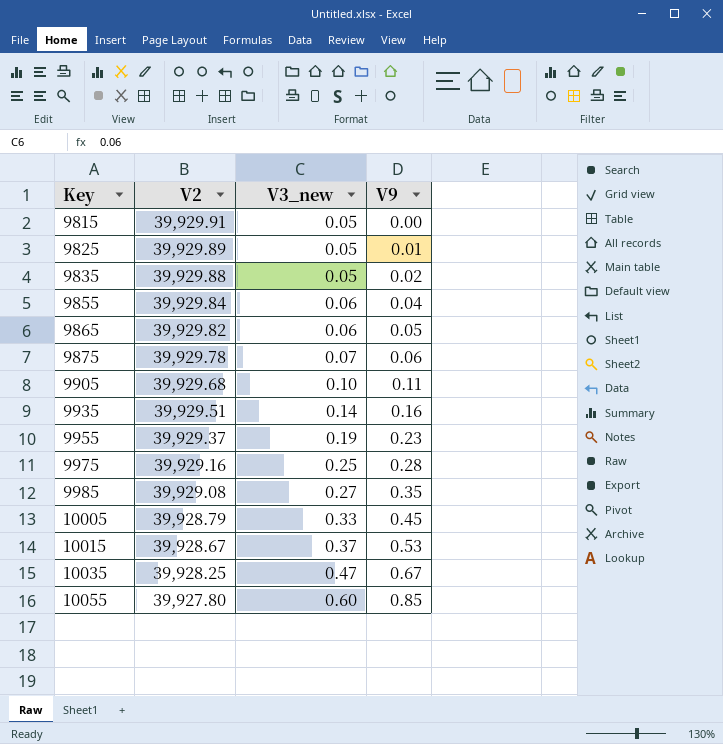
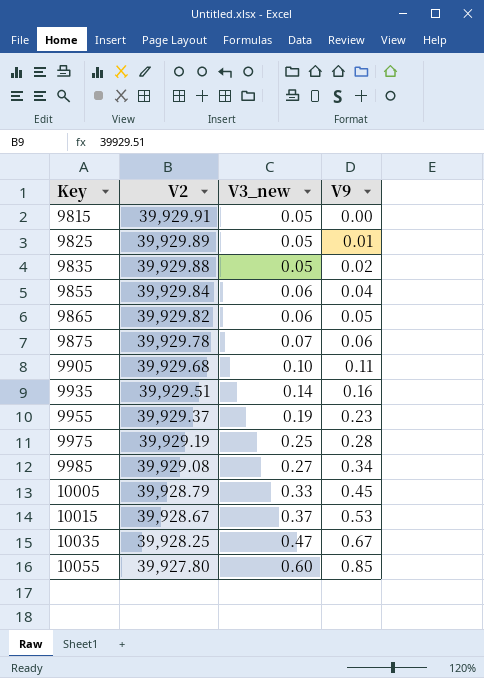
9975 | V2: 39,929.16 -> 39,929.19
9985 | V9: 0.35 -> 0.34

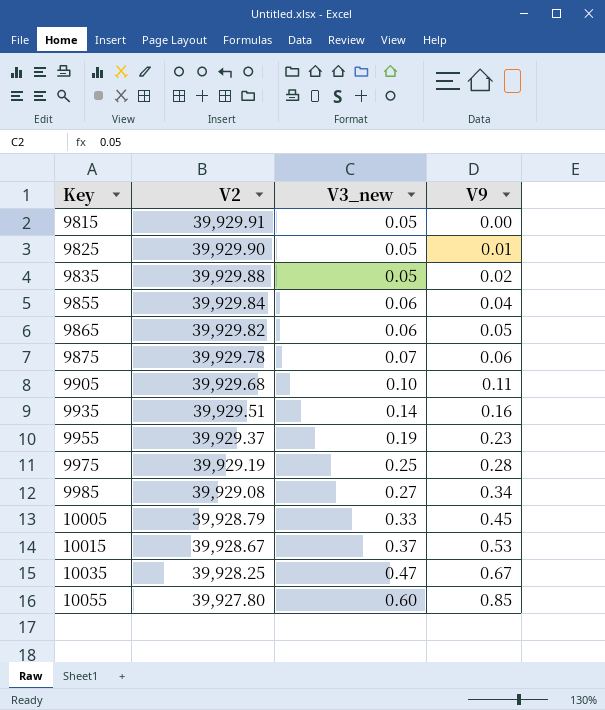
9825 | V2: 39,929.89 -> 39,929.90

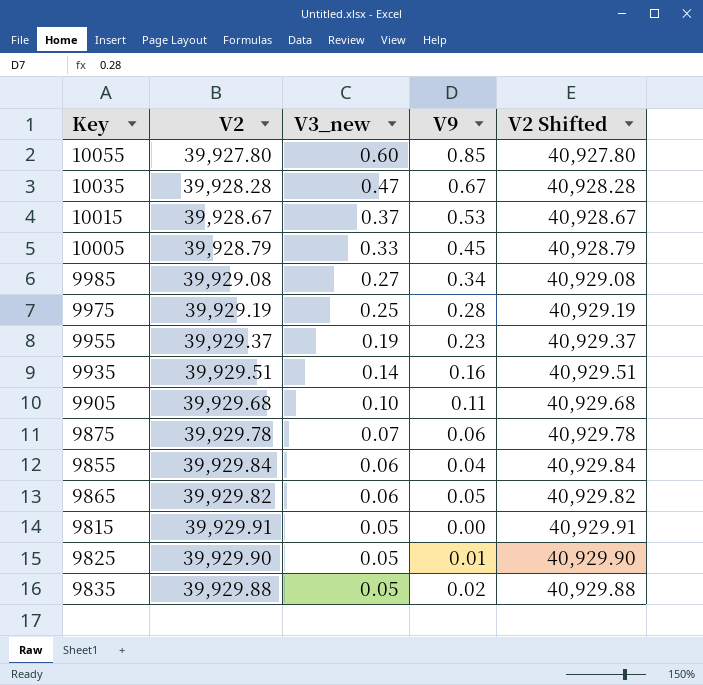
row order: Key ascending -> V3_new descending
column V2 Shifted | formula: none -> [V2] + 1000
10035 | V2: 39,928.25 -> 39,928.28

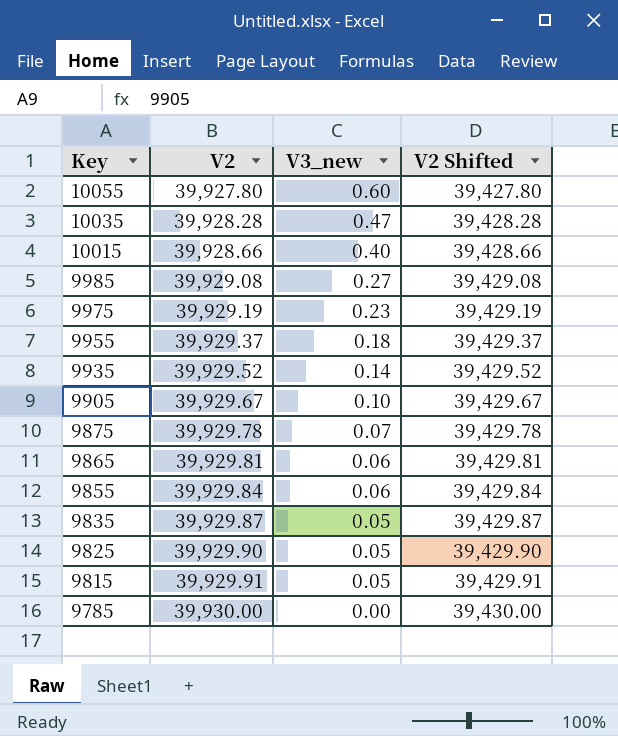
row order: V3_new descending -> Key descending
column V9 | position: 4 -> none
column V2 Shifted | formula: [V2] + 1000 -> [V2] - 500
row 10005: 39,928.79 | 0.33 | 0.45 | 40,928.79 -> none
10015 | V2: 39,928.67 -> 39,928.66
10015 | V3_new: 0.37 -> 0.40
9975 | V3_new: 0.25 -> 0.23
9955 | V3_new: 0.19 -> 0.18
9935 | V2: 39,929.51 -> 39,929.52
9905 | V2: 39,929.68 -> 39,929.67
9865 | V2: 39,929.82 -> 39,929.81
9835 | V2: 39,929.88 -> 39,929.87
row 9785: none -> 39,930.00 | 0.00 | 39,430.00

